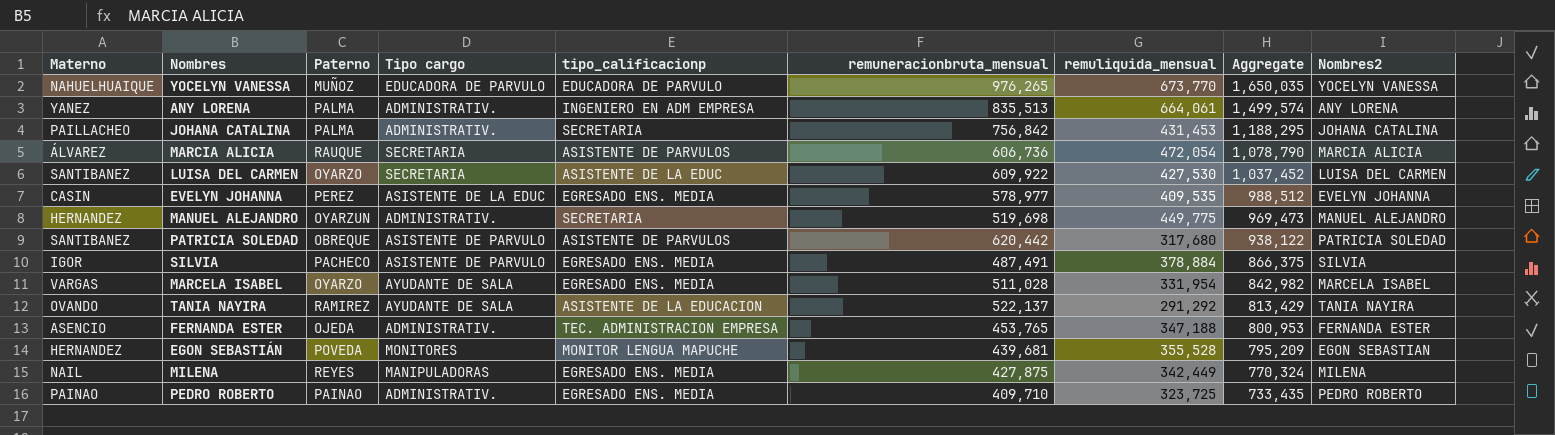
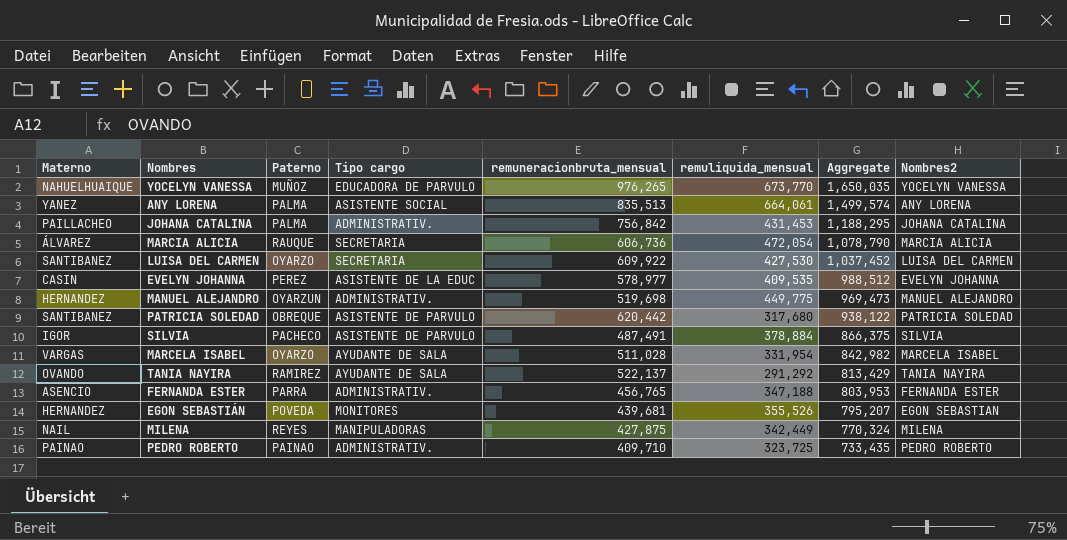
column tipo_calificacionp | position: 5 -> none
ANY LORENA | Tipo cargo: ADMINISTRATIV. -> ASISTENTE SOCIAL
FERNANDA ESTER | Paterno: OJEDA -> PARRA
FERNANDA ESTER | remuneracionbruta_mensual: 453,765 -> 456,765
FERNANDA ESTER | Aggregate: 800,953 -> 803,953
EGON SEBASTIÁN | remuliquida_mensual: 355,528 -> 355,526
EGON SEBASTIÁN | Aggregate: 795,209 -> 795,207

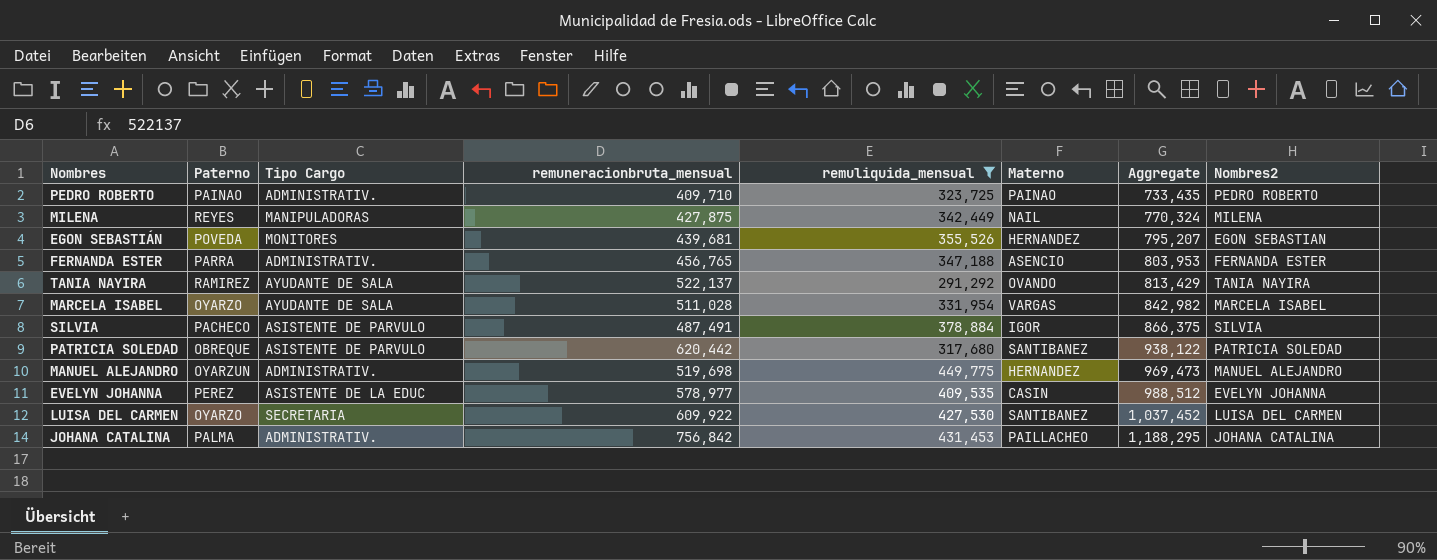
filter: none -> remuliquida_mensual <= 449,775
row order: Aggregate descending -> Aggregate ascending
column name: Tipo cargo -> Tipo Cargo
column Materno | position: 1 -> 6

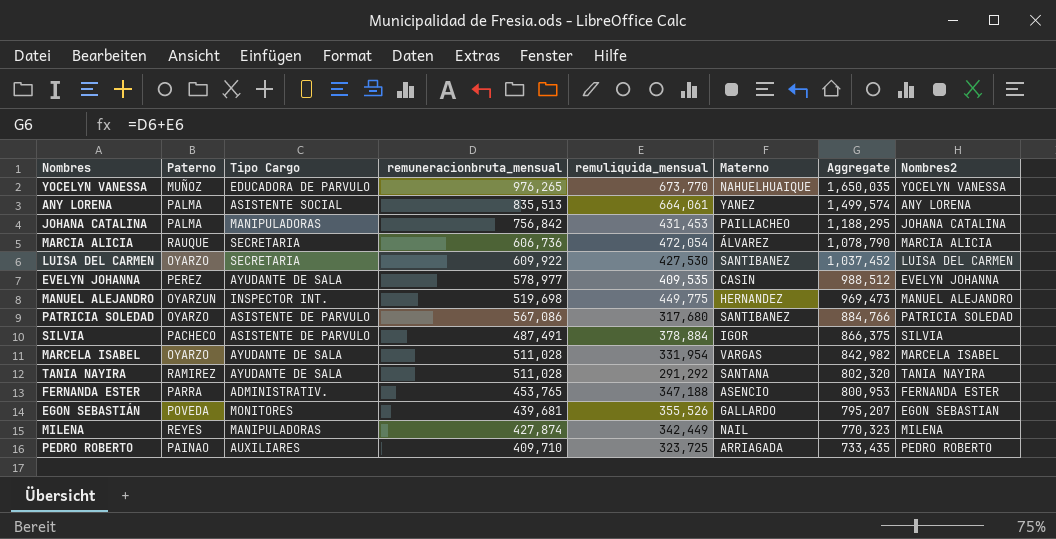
filter: remuliquida_mensual <= 449,775 -> none
row order: Aggregate ascending -> Aggregate descending
JOHANA CATALINA | Tipo Cargo: ADMINISTRATIV. -> MANIPULADORAS
EVELYN JOHANNA | Tipo Cargo: ASISTENTE DE LA EDUC -> AYUDANTE DE SALA
MANUEL ALEJANDRO | Tipo Cargo: ADMINISTRATIV. -> INSPECTOR INT.
PATRICIA SOLEDAD | Paterno: OBREQUE -> OYARZO
PATRICIA SOLEDAD | remuneracionbruta_mensual: 620,442 -> 567,086
PATRICIA SOLEDAD | Aggregate: 938,122 -> 884,766
TANIA NAYIRA | remuneracionbruta_mensual: 522,137 -> 511,028
TANIA NAYIRA | Materno: OVANDO -> SANTANA
TANIA NAYIRA | Aggregate: 813,429 -> 802,320
FERNANDA ESTER | remuneracionbruta_mensual: 456,765 -> 453,765
FERNANDA ESTER | Aggregate: 803,953 -> 800,953
EGON SEBASTIÁN | Materno: HERNANDEZ -> GALLARDO
MILENA | remuneracionbruta_mensual: 427,875 -> 427,874
MILENA | Aggregate: 770,324 -> 770,323
PEDRO ROBERTO | Tipo Cargo: ADMINISTRATIV. -> AUXILIARES
PEDRO ROBERTO | Materno: PAINAO -> ARRIAGADA

